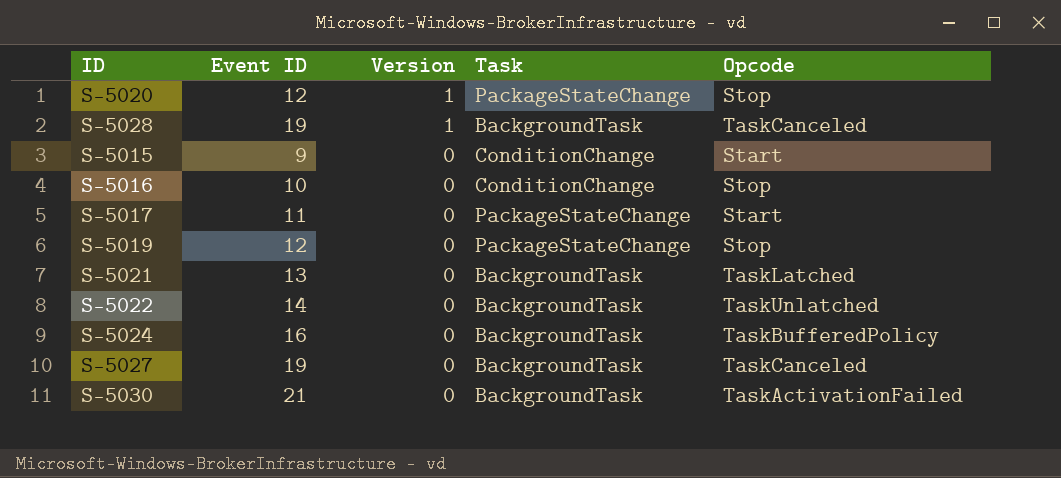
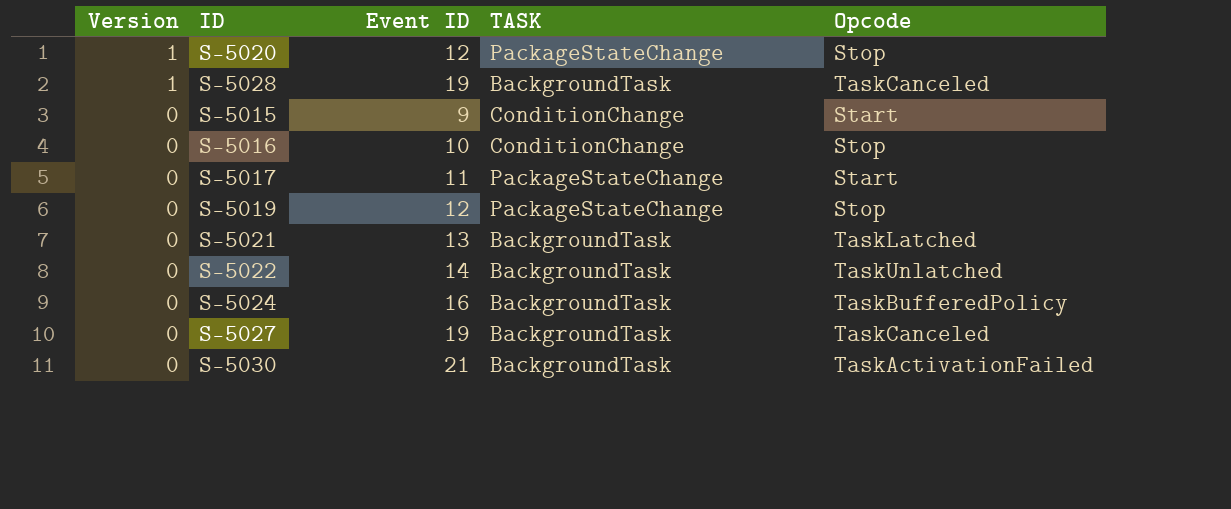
column Version | position: 3 -> 1
column name: Task -> TASK

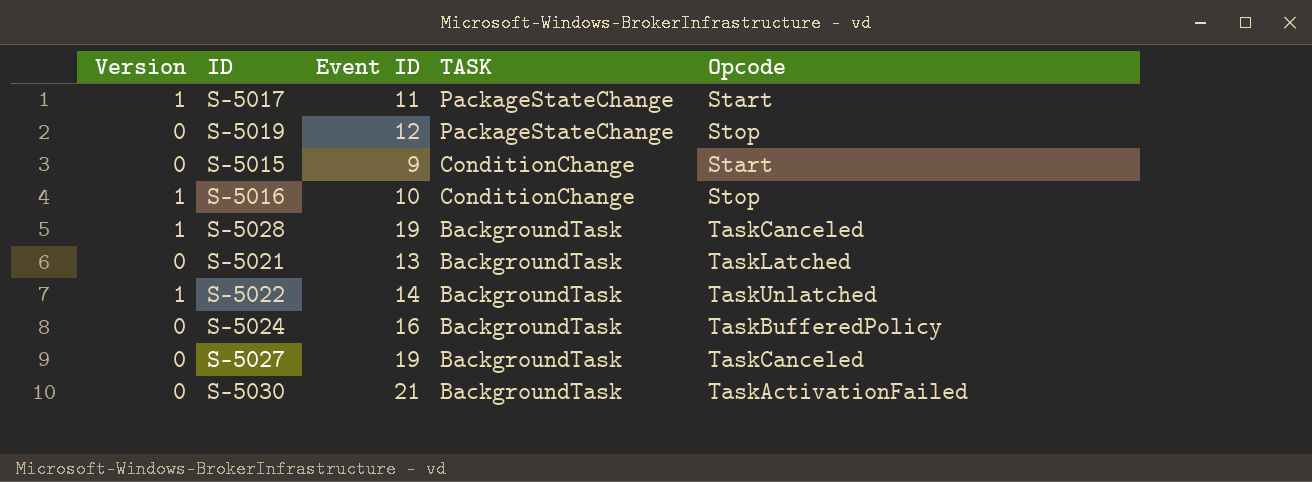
row order: Version descending -> TASK descending
row S-5020: 1 | 12 | PackageStateChange | Stop -> none
S-5017 | Version: 0 -> 1
S-5016 | Version: 0 -> 1
S-5022 | Version: 0 -> 1

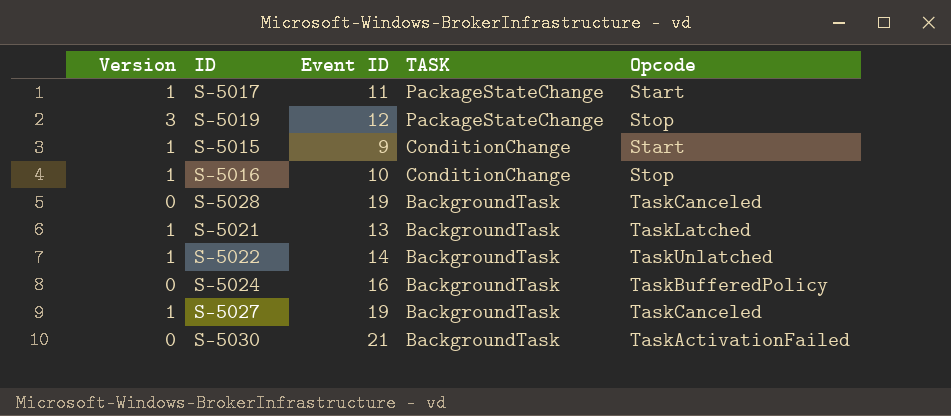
S-5019 | Version: 0 -> 3
S-5015 | Version: 0 -> 1
S-5028 | Version: 1 -> 0
S-5021 | Version: 0 -> 1
S-5027 | Version: 0 -> 1

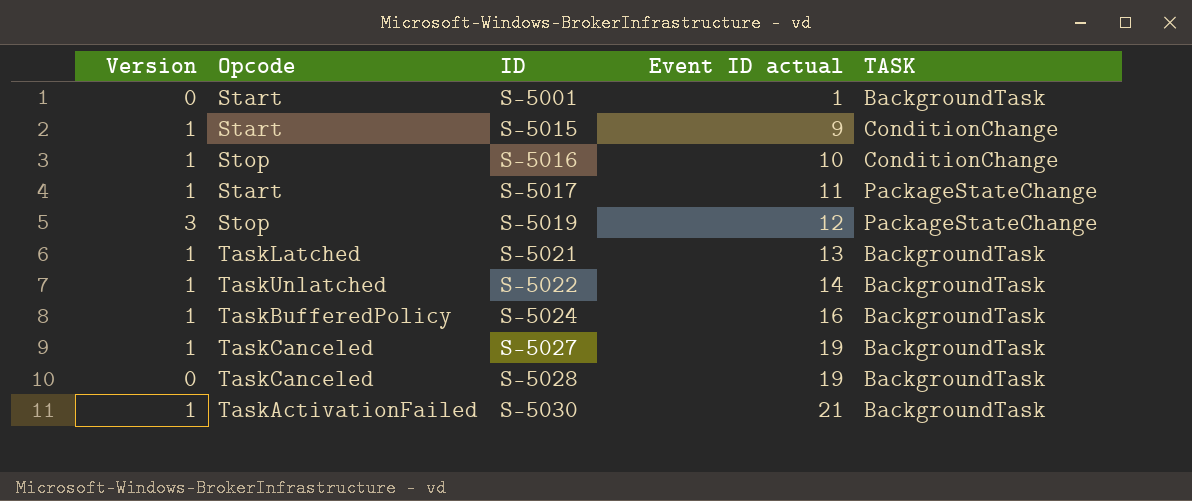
row order: TASK descending -> ID ascending
column Opcode | position: 5 -> 2
column name: Event ID -> Event ID actual
row S-5001: none -> 0 | Start | 1 | BackgroundTask
S-5024 | Version: 0 -> 1
S-5030 | Version: 0 -> 1

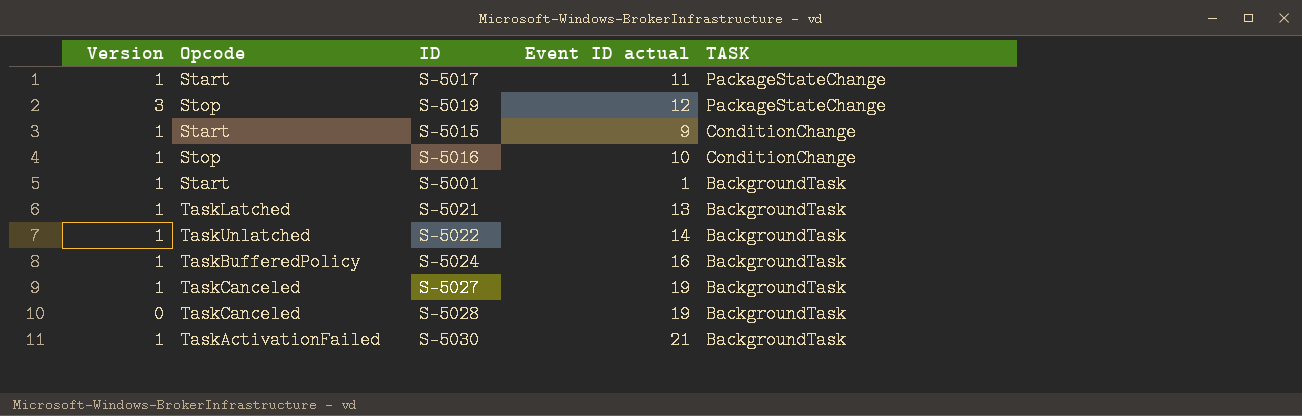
row order: ID ascending -> TASK descending
S-5001 | Version: 0 -> 1

